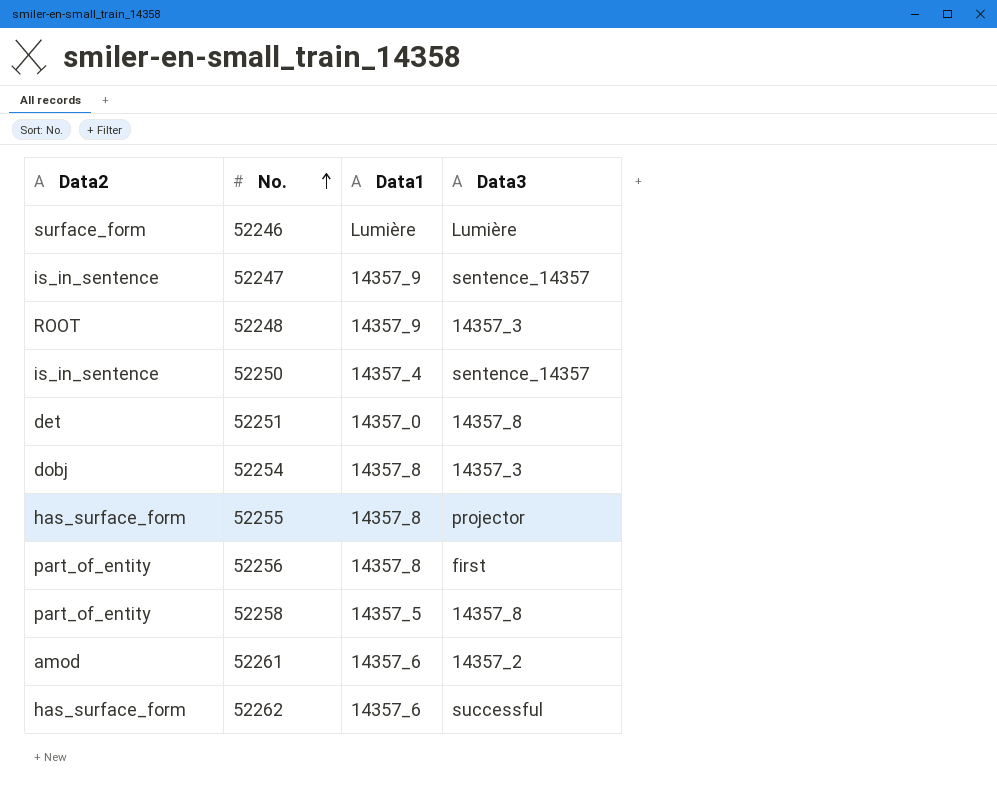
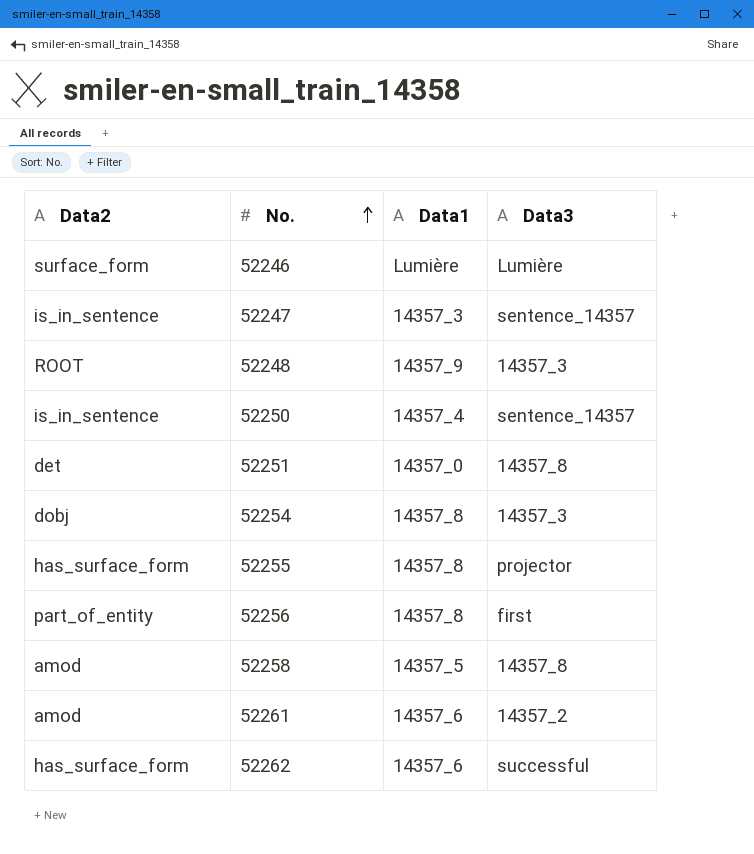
52247 | Data1: 14357_9 -> 14357_3
52258 | Data2: part_of_entity -> amod

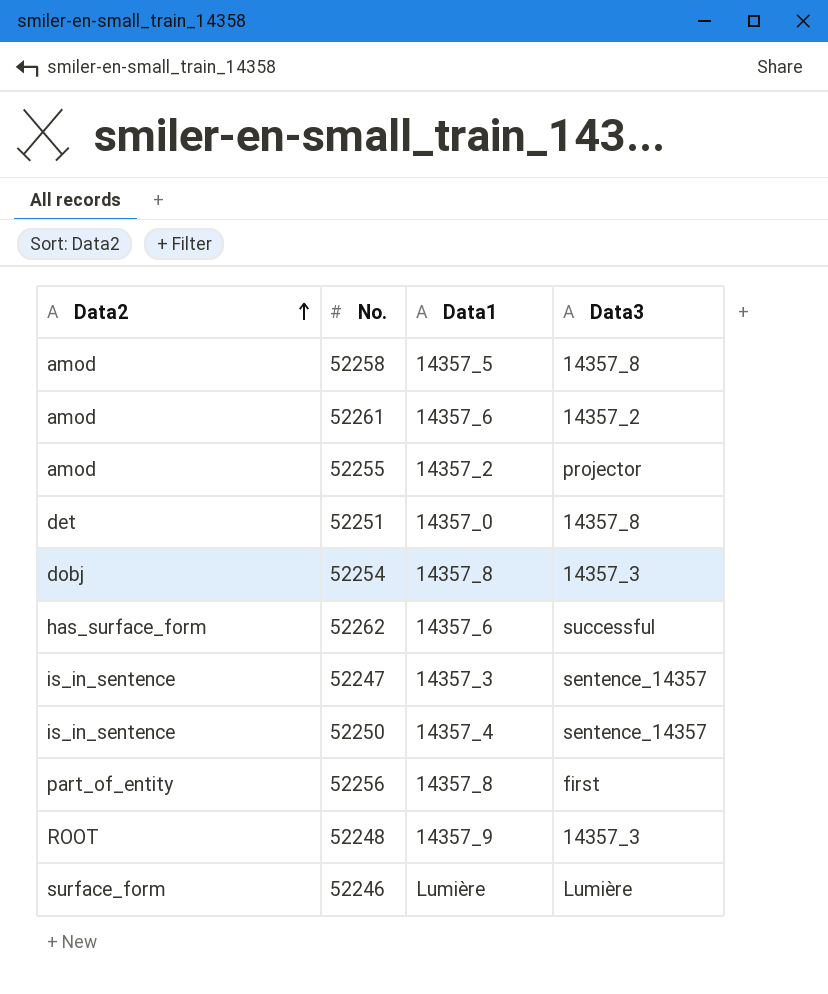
row order: No. ascending -> Data2 ascending
52255 | Data2: has_surface_form -> amod
52255 | Data1: 14357_8 -> 14357_2

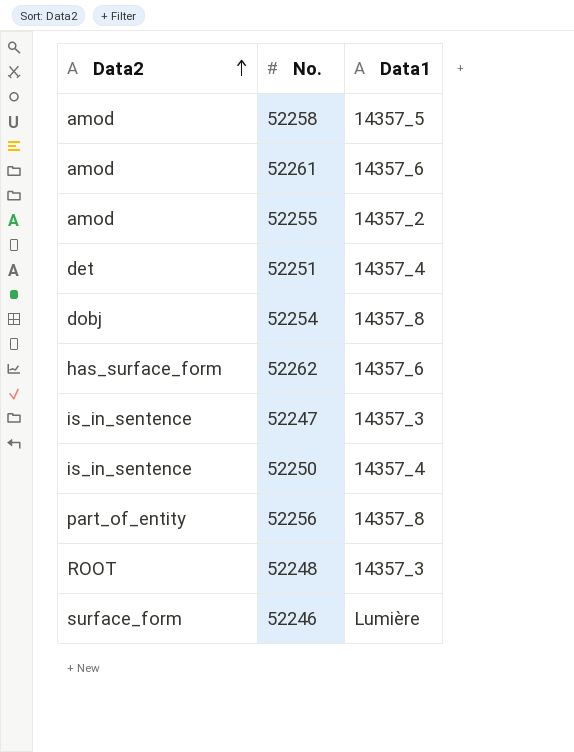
column Data3 | position: 4 -> none
52251 | Data1: 14357_0 -> 14357_4
52248 | Data1: 14357_9 -> 14357_3

